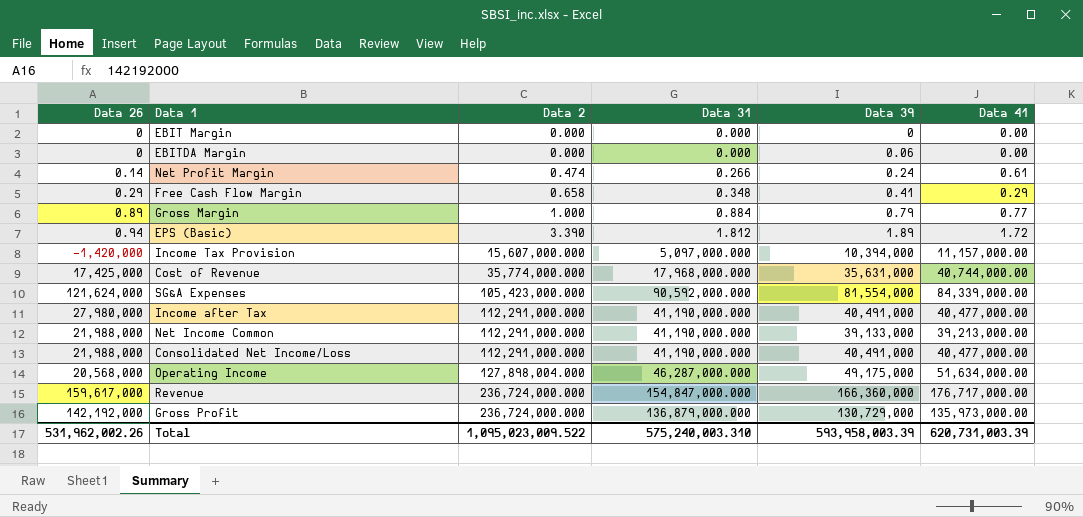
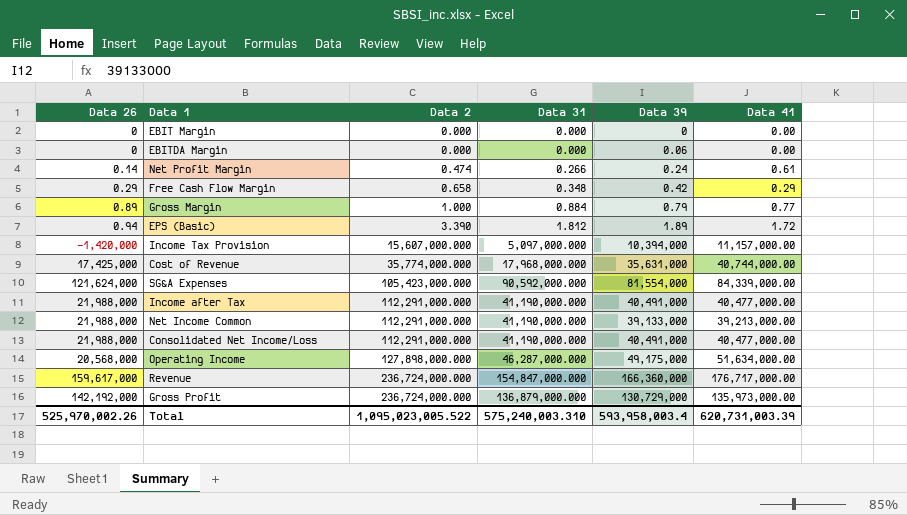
Free Cash Flow Margin | Data 39: 0.41 -> 0.42
Income after Tax | Data 26: 27,980,000 -> 21,988,000
Operating Income | Data 2: 127,898,004.000 -> 127,898,000.000
Total | Data 26: 531,962,002.26 -> 525,970,002.26
Total | Data 2: 1,095,023,009.522 -> 1,095,023,005.522
Total | Data 39: 593,958,003.39 -> 593,958,003.4

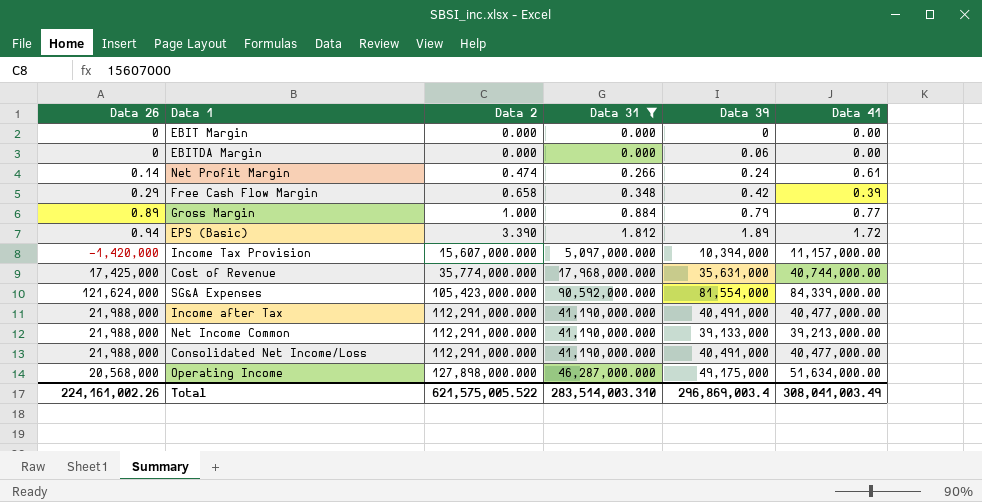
filter: none -> Data 31 <= 90,592,000.000
Free Cash Flow Margin | Data 41: 0.29 -> 0.39
Total | Data 26: 525,970,002.26 -> 224,161,002.26
Total | Data 2: 1,095,023,005.522 -> 621,575,005.522
Total | Data 31: 575,240,003.310 -> 283,514,003.310
Total | Data 39: 593,958,003.4 -> 296,869,003.4
Total | Data 41: 620,731,003.39 -> 308,041,003.49

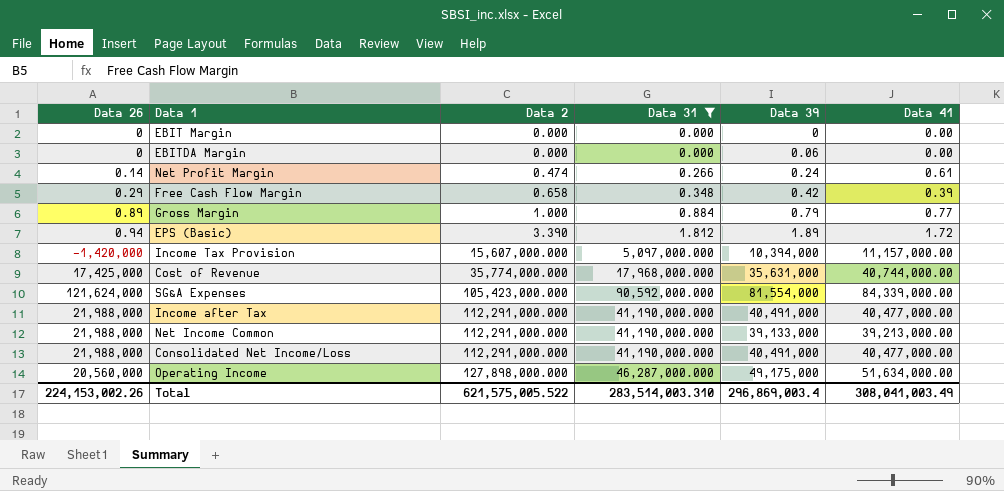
Operating Income | Data 26: 20,568,000 -> 20,560,000
Total | Data 26: 224,161,002.26 -> 224,153,002.26

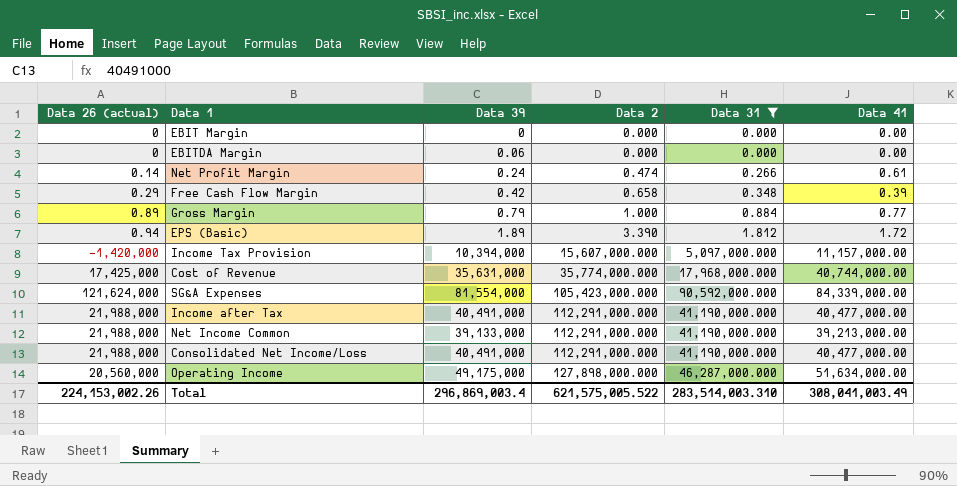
column name: Data 26 -> Data 26 (actual)
column Data 39 | position: 5 -> 3

